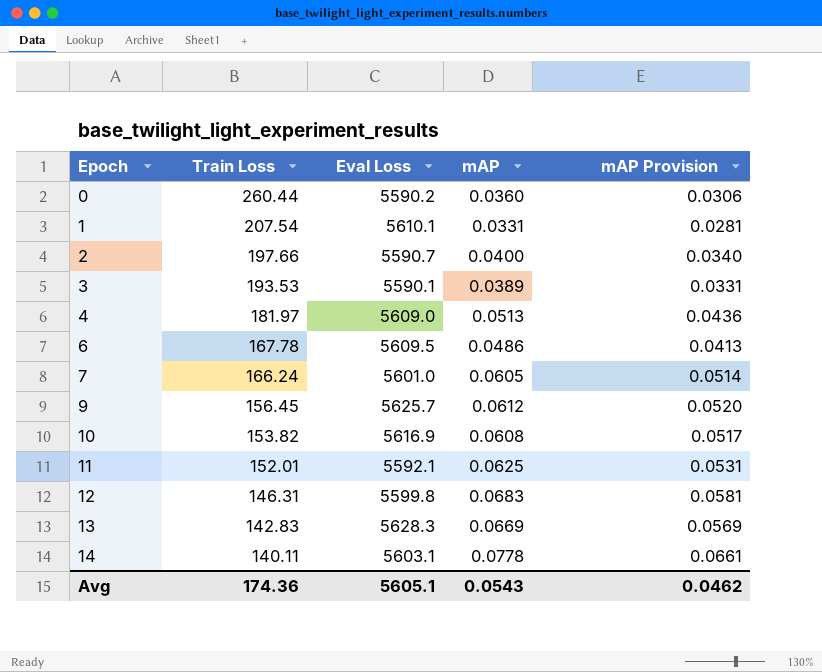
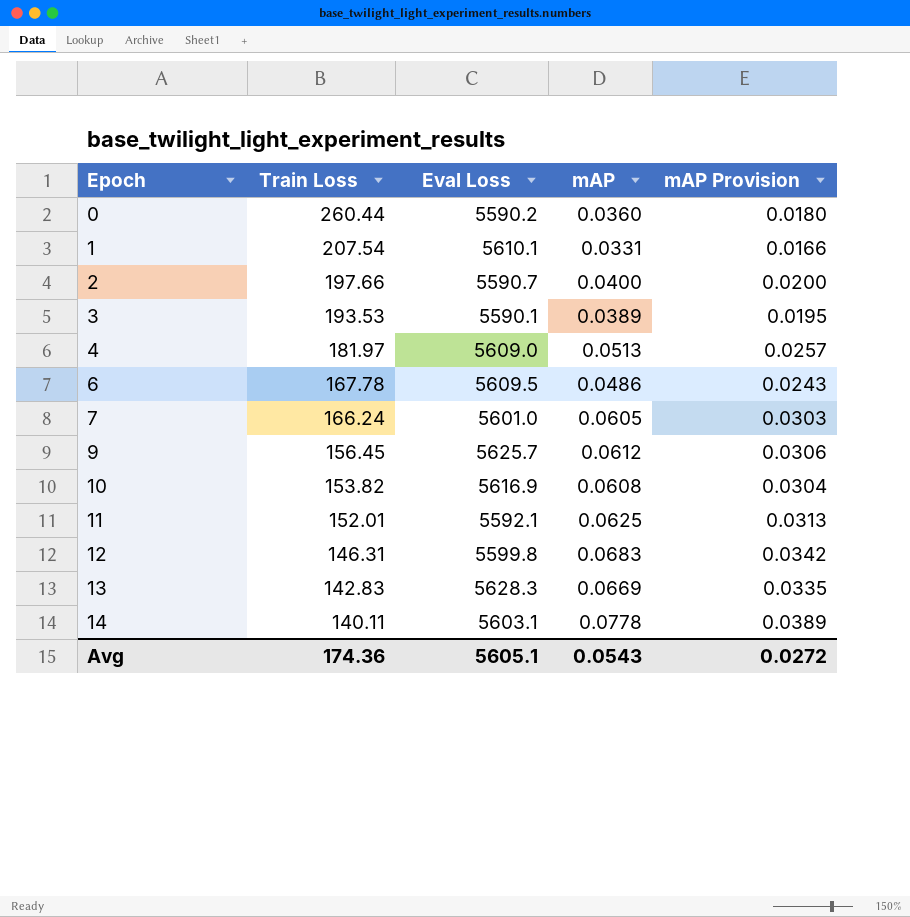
column mAP Provision | formula: [mAP] * 0.85 -> [mAP] * 0.5
Avg | mAP Provision: 0.0462 -> 0.0272

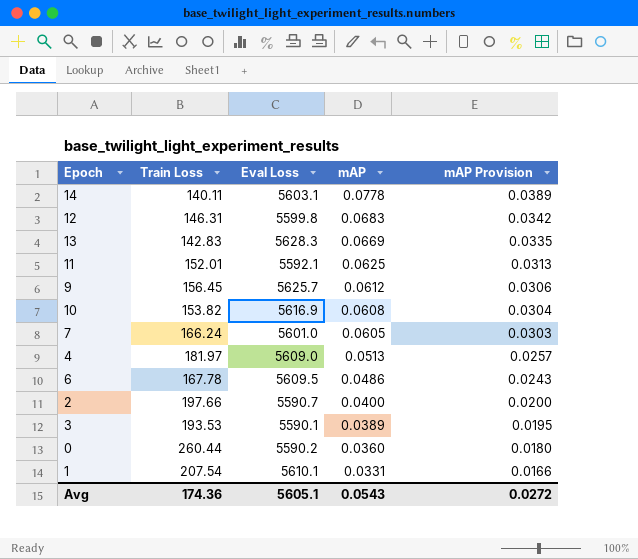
row order: Epoch ascending -> mAP descending

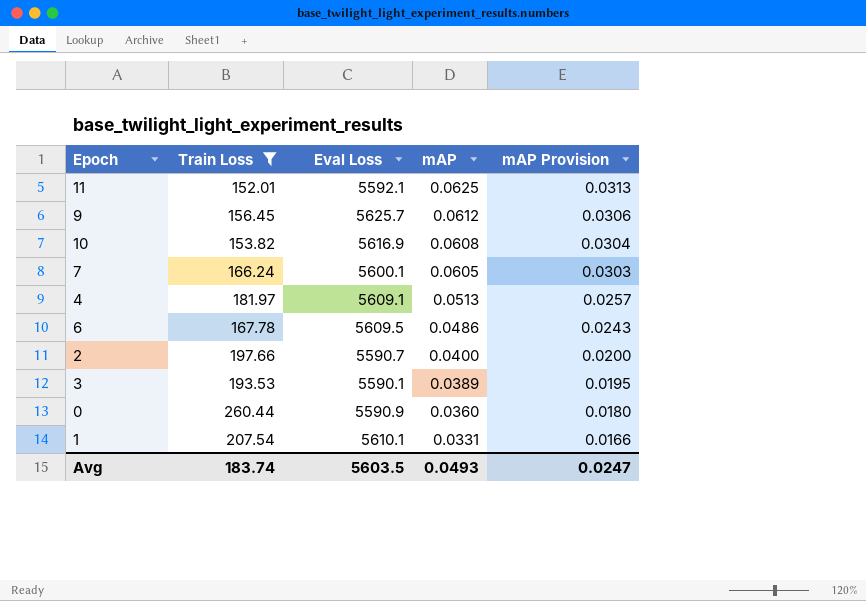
filter: none -> Train Loss >= 152.01
7 | Eval Loss: 5601.0 -> 5600.1
4 | Eval Loss: 5609.0 -> 5609.1
0 | Eval Loss: 5590.2 -> 5590.9
Avg | Train Loss: 174.36 -> 183.74
Avg | Eval Loss: 5605.1 -> 5603.5
Avg | mAP: 0.0543 -> 0.0493
Avg | mAP Provision: 0.0272 -> 0.0247

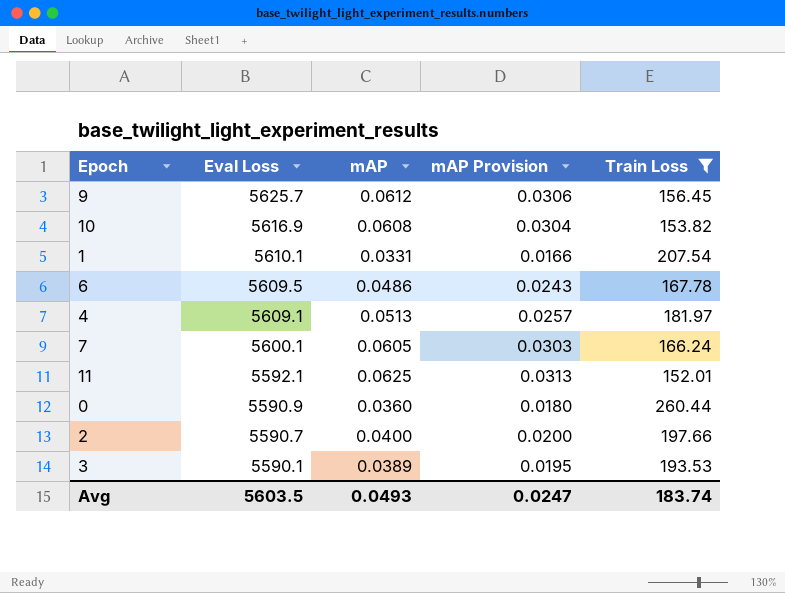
row order: mAP descending -> Eval Loss descending
column Train Loss | position: 2 -> 5

